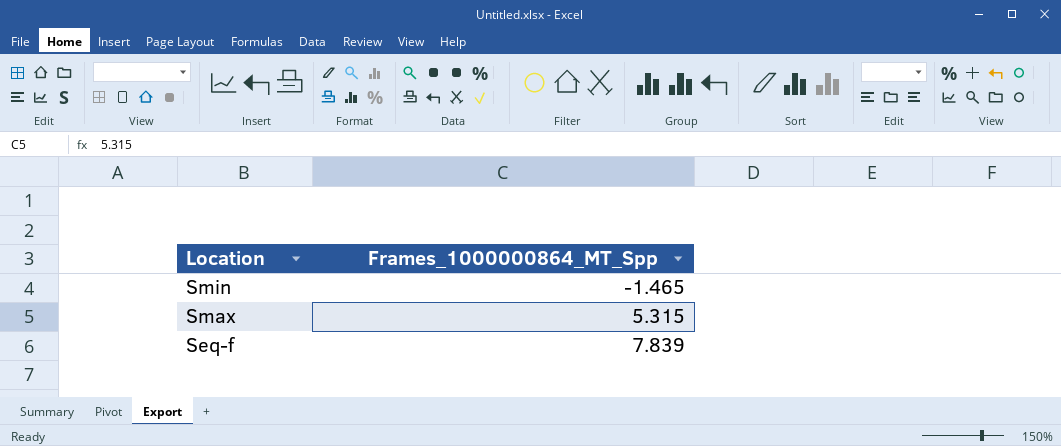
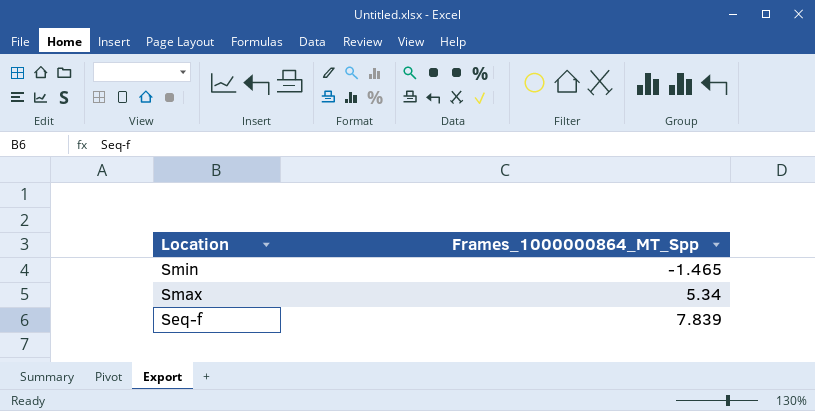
Smax | Frames_1000000864_MT_Spp: 5.315 -> 5.34

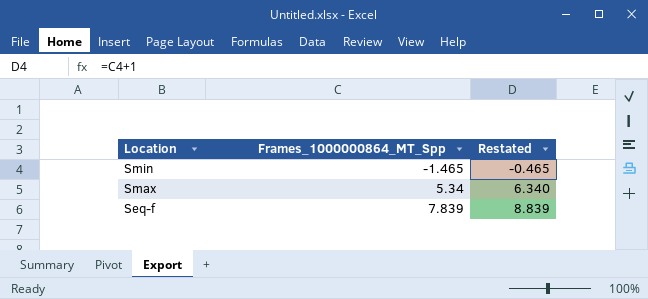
column Restated | formula: none -> [Frames_1000000864_MT_Spp] + 1

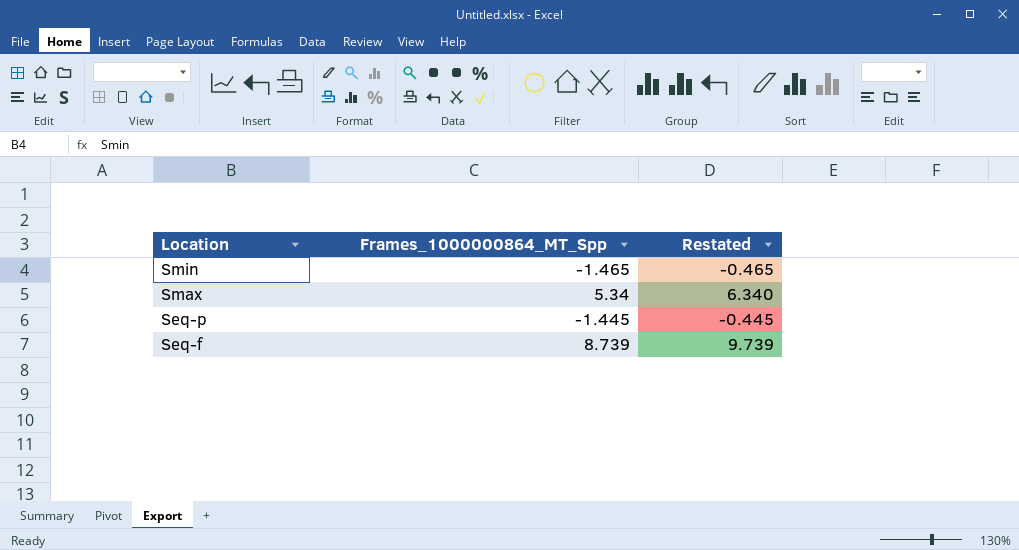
row Seq-p: none -> -1.445 | -0.445
Seq-f | Frames_1000000864_MT_Spp: 7.839 -> 8.739
Seq-f | Restated: 8.839 -> 9.739

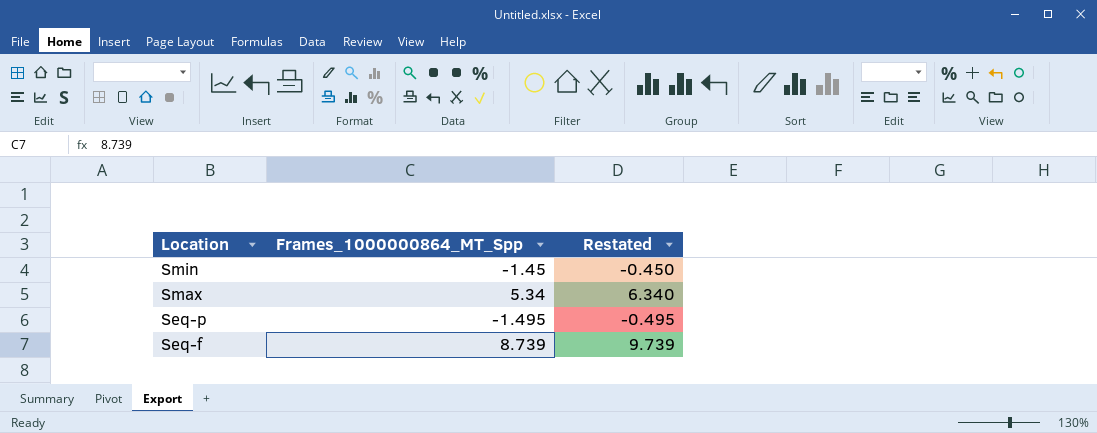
Smin | Frames_1000000864_MT_Spp: -1.465 -> -1.45
Smin | Restated: -0.465 -> -0.450
Seq-p | Frames_1000000864_MT_Spp: -1.445 -> -1.495
Seq-p | Restated: -0.445 -> -0.495

